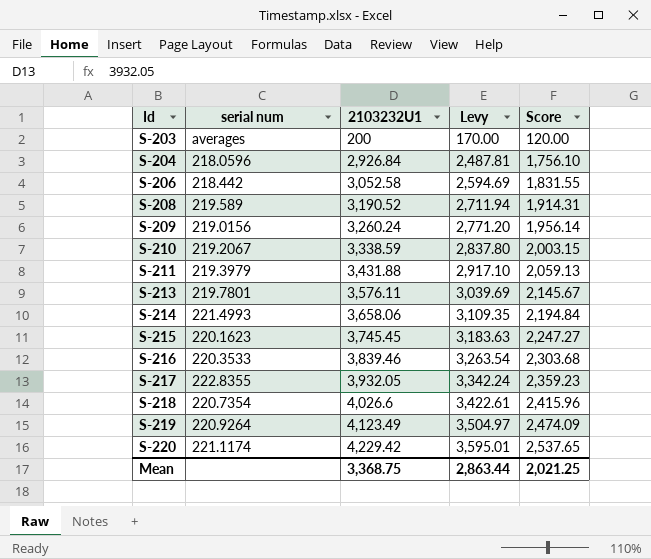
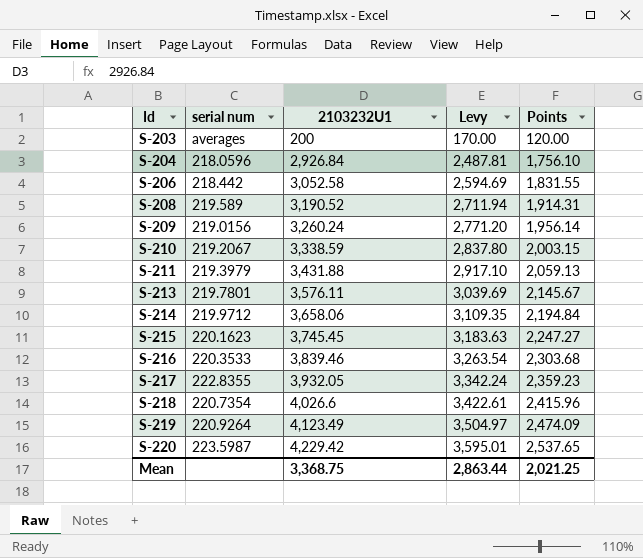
column name: Score -> Points
S-214 | serial num: 221.4993 -> 219.9712
S-220 | serial num: 221.1174 -> 223.5987

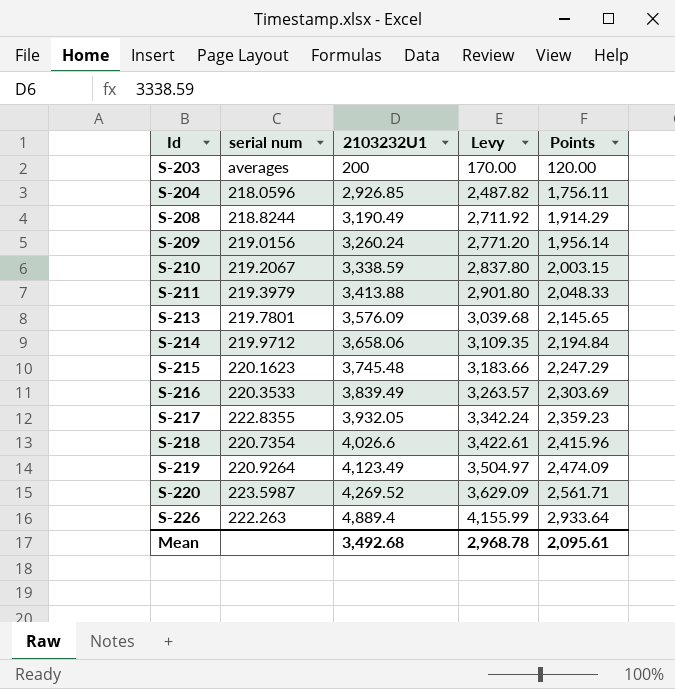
row S-206: 218.442 | 3,052.58 | 2,594.69 | 1,831.55 -> none
S-204 | 2103232U1: 2,926.84 -> 2,926.85
S-204 | Levy: 2,487.81 -> 2,487.82
S-204 | Points: 1,756.10 -> 1,756.11
S-208 | serial num: 219.589 -> 218.8244
S-208 | 2103232U1: 3,190.52 -> 3,190.49
S-208 | Levy: 2,711.94 -> 2,711.92
S-208 | Points: 1,914.31 -> 1,914.29
S-211 | 2103232U1: 3,431.88 -> 3,413.88
S-211 | Levy: 2,917.10 -> 2,901.80
S-211 | Points: 2,059.13 -> 2,048.33
S-213 | 2103232U1: 3,576.11 -> 3,576.09
S-213 | Levy: 3,039.69 -> 3,039.68
S-213 | Points: 2,145.67 -> 2,145.65
S-215 | 2103232U1: 3,745.45 -> 3,745.48
S-215 | Levy: 3,183.63 -> 3,183.66
S-215 | Points: 2,247.27 -> 2,247.29
S-216 | 2103232U1: 3,839.46 -> 3,839.49
S-216 | Levy: 3,263.54 -> 3,263.57
S-216 | Points: 2,303.68 -> 2,303.69
S-220 | 2103232U1: 4,229.42 -> 4,269.52
S-220 | Levy: 3,595.01 -> 3,629.09
S-220 | Points: 2,537.65 -> 2,561.71
row S-226: none -> 222.263 | 4,889.4 | 4,155.99 | 2,933.64
Mean | 2103232U1: 3,368.75 -> 3,492.68
Mean | Levy: 2,863.44 -> 2,968.78
Mean | Points: 2,021.25 -> 2,095.61

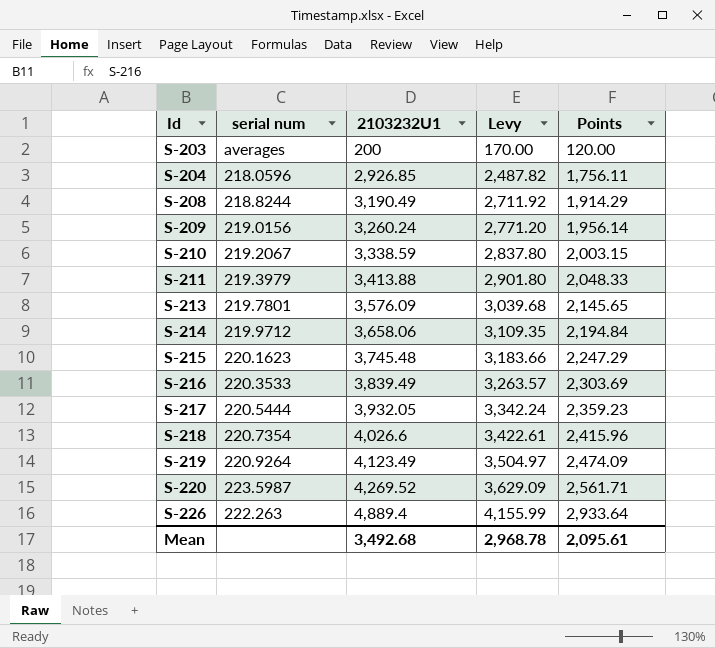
S-217 | serial num: 222.8355 -> 220.5444

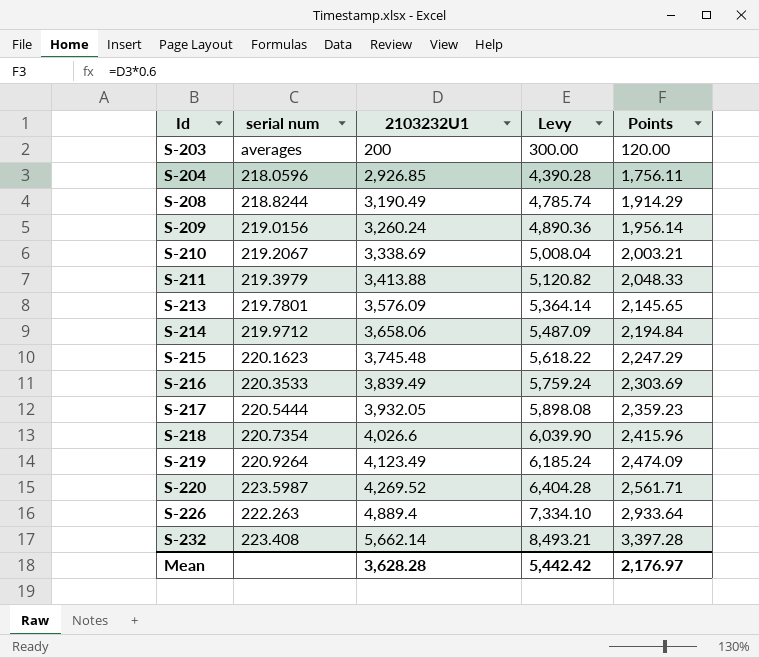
column Levy | formula: [2103232U1] * 0.85 -> [2103232U1] * 1.5
S-210 | 2103232U1: 3,338.59 -> 3,338.69
S-210 | Points: 2,003.15 -> 2,003.21
row S-232: none -> 223.408 | 5,662.14 | 8,493.21 | 3,397.28
Mean | 2103232U1: 3,492.68 -> 3,628.28
Mean | Levy: 2,968.78 -> 5,442.42
Mean | Points: 2,095.61 -> 2,176.97

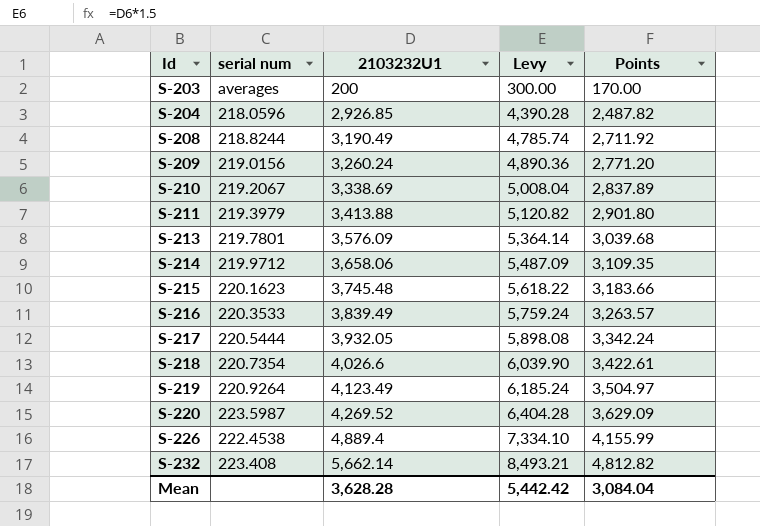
column Points | formula: [2103232U1] * 0.6 -> [2103232U1] * 0.85
S-226 | serial num: 222.263 -> 222.4538
Mean | Points: 2,176.97 -> 3,084.04

